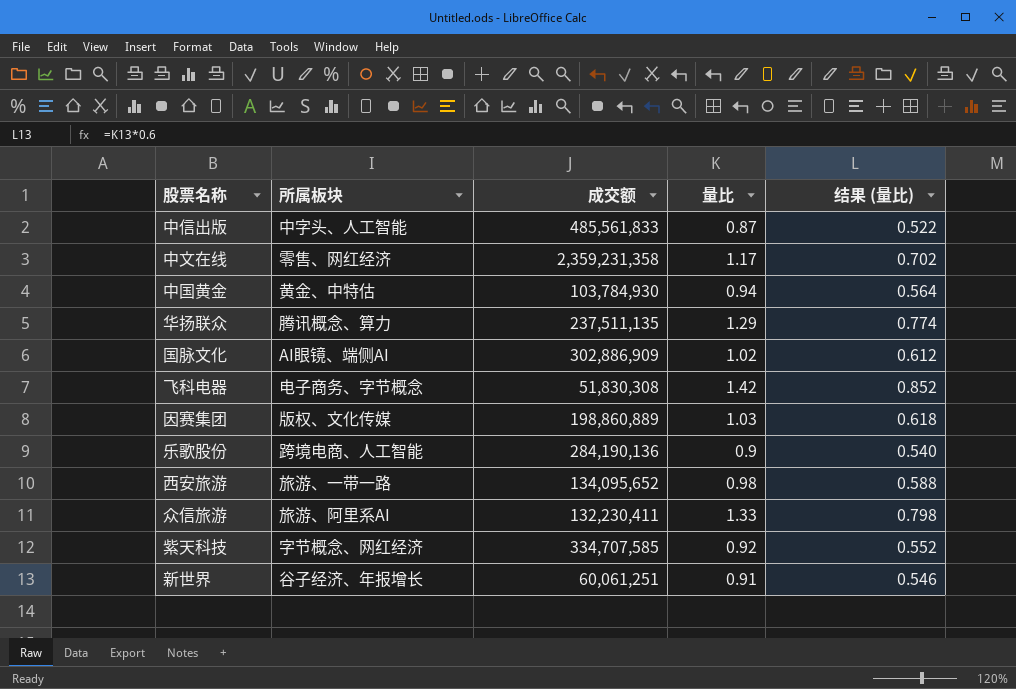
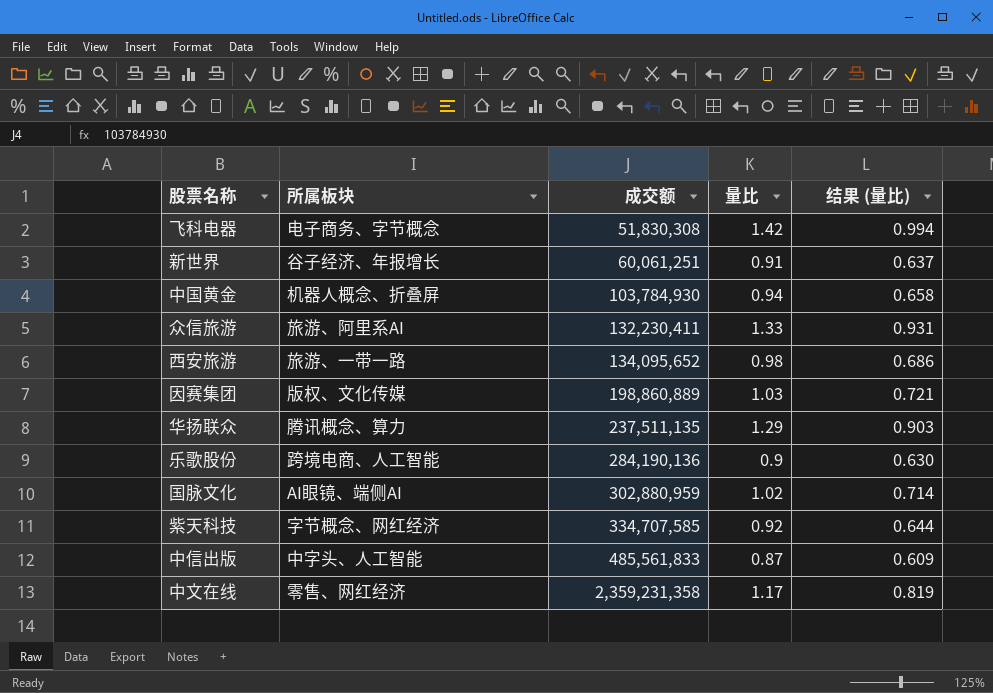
row order: none -> 成交额 ascending
column 结果 (量比) | formula: [量比] * 0.6 -> [量比] * 0.7
中国黄金 | 所属板块: 黄金、中特估 -> 机器人概念、折叠屏
国脉文化 | 成交额: 302,886,909 -> 302,880,959

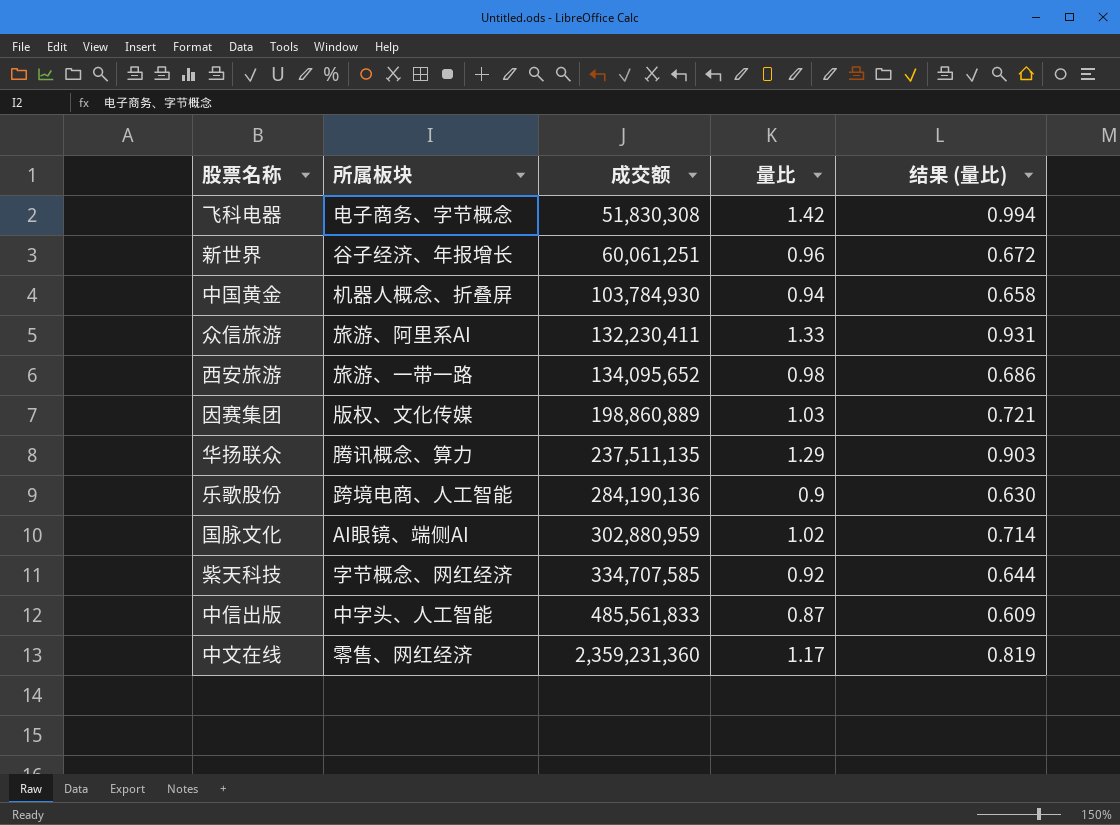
新世界 | 量比: 0.91 -> 0.96
新世界 | 结果 (量比): 0.637 -> 0.672
中文在线 | 成交额: 2,359,231,358 -> 2,359,231,360

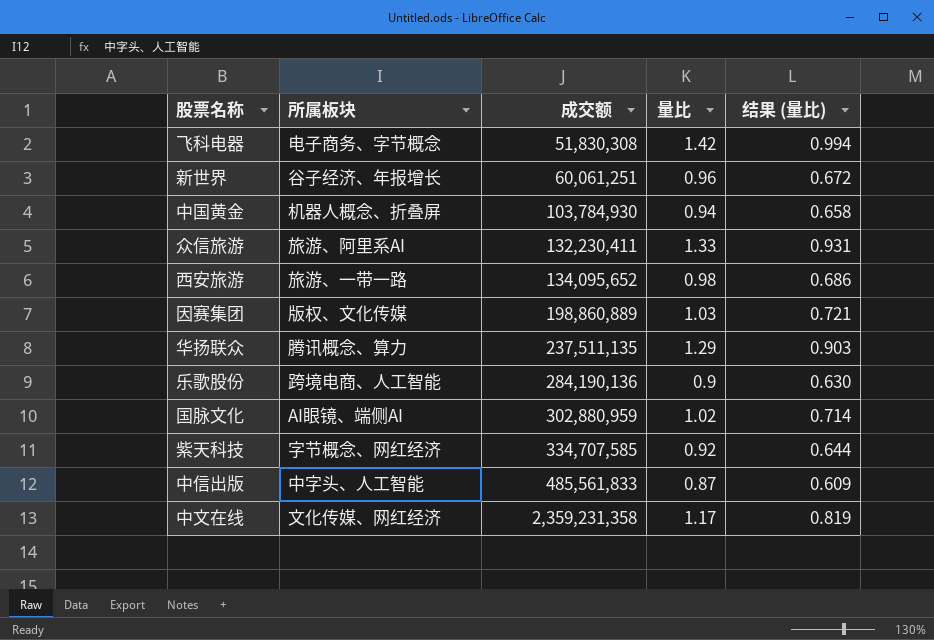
中文在线 | 所属板块: 零售、网红经济 -> 文化传媒、网红经济
中文在线 | 成交额: 2,359,231,360 -> 2,359,231,358

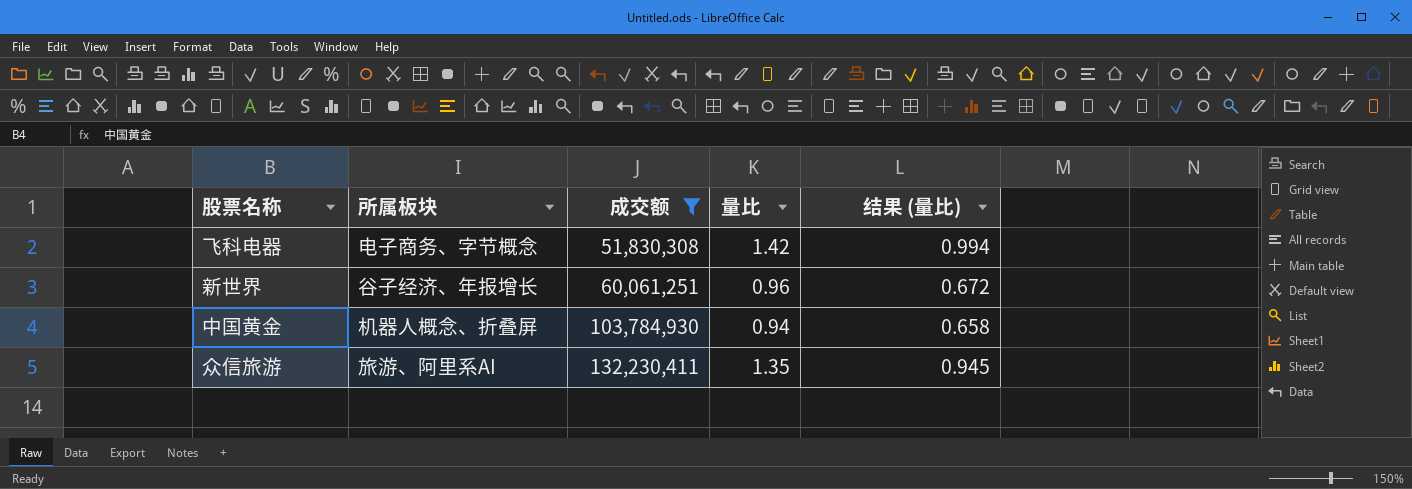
filter: none -> 成交额 <= 132,230,411
众信旅游 | 量比: 1.33 -> 1.35
众信旅游 | 结果 (量比): 0.931 -> 0.945

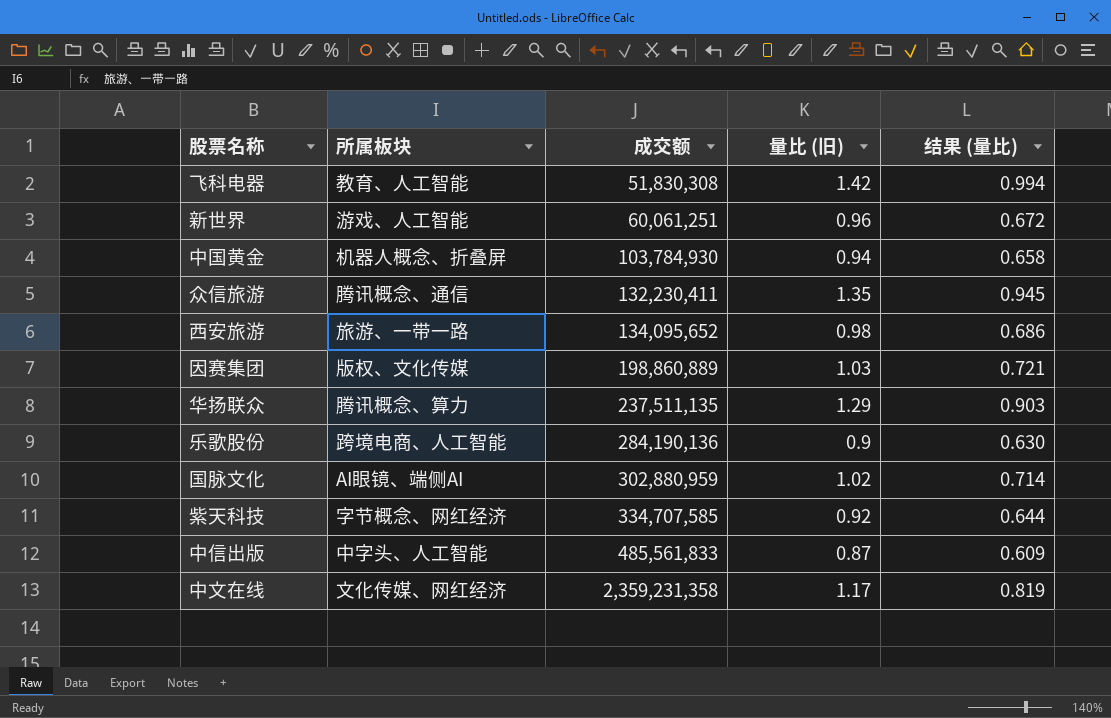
filter: 成交额 <= 132,230,411 -> none
column name: 量比 -> 量比 (旧)
飞科电器 | 所属板块: 电子商务、字节概念 -> 教育、人工智能
新世界 | 所属板块: 谷子经济、年报增长 -> 游戏、人工智能
众信旅游 | 所属板块: 旅游、阿里系AI -> 腾讯概念、通信

